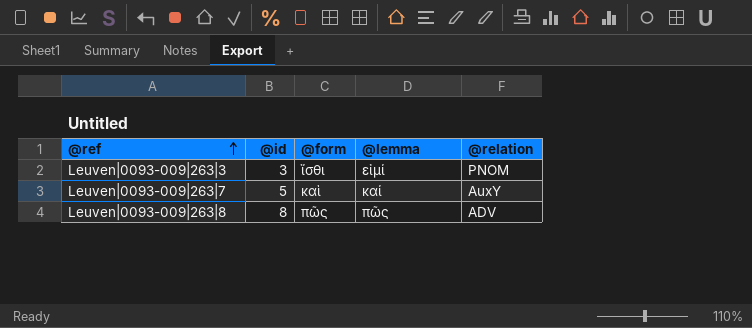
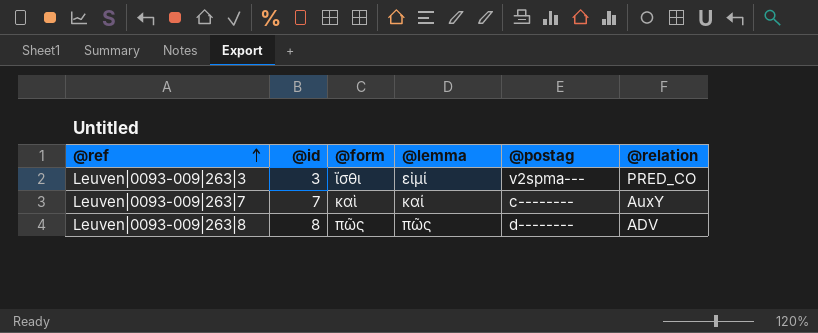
column @postag | position: none -> 5
Leuven|0093-009|263|3 | @relation: PNOM -> PRED_CO
Leuven|0093-009|263|7 | @id: 5 -> 7

